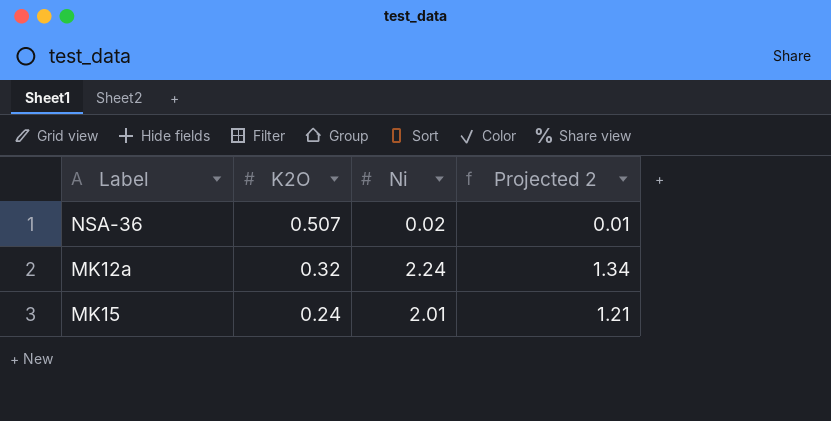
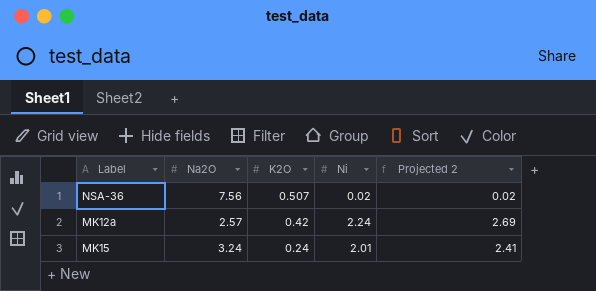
column Na2O | position: none -> 2
column Projected 2 | formula: [Ni] * 0.6 -> [Ni] * 1.2
MK12a | K2O: 0.32 -> 0.42

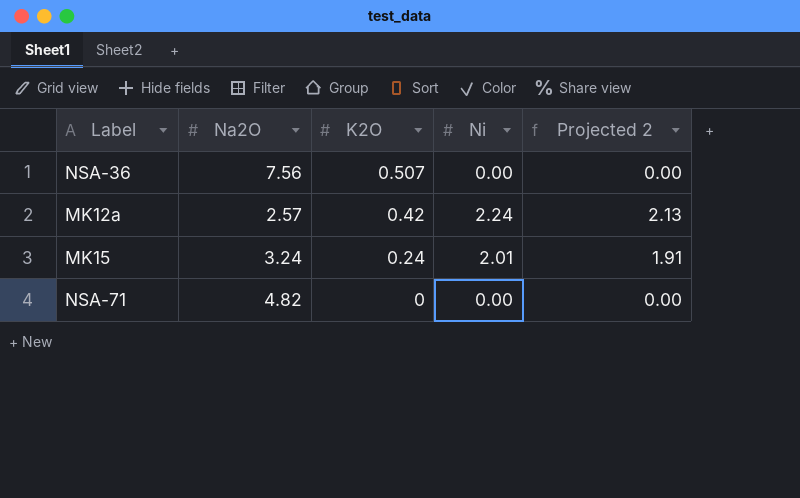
column Projected 2 | formula: [Ni] * 1.2 -> [Ni] * 0.95
NSA-36 | Ni: 0.02 -> 0.00
row NSA-71: none -> 4.82 | 0 | 0.00 | 0.00

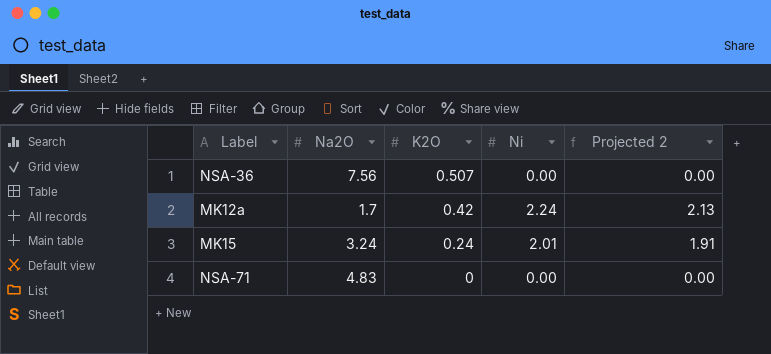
MK12a | Na2O: 2.57 -> 1.7
NSA-71 | Na2O: 4.82 -> 4.83

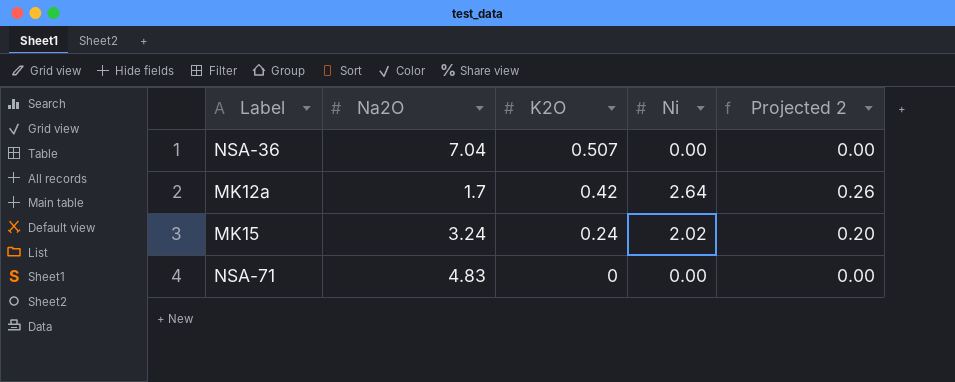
column Projected 2 | formula: [Ni] * 0.95 -> [Ni] * 0.1
NSA-36 | Na2O: 7.56 -> 7.04
MK12a | Ni: 2.24 -> 2.64
MK15 | Ni: 2.01 -> 2.02

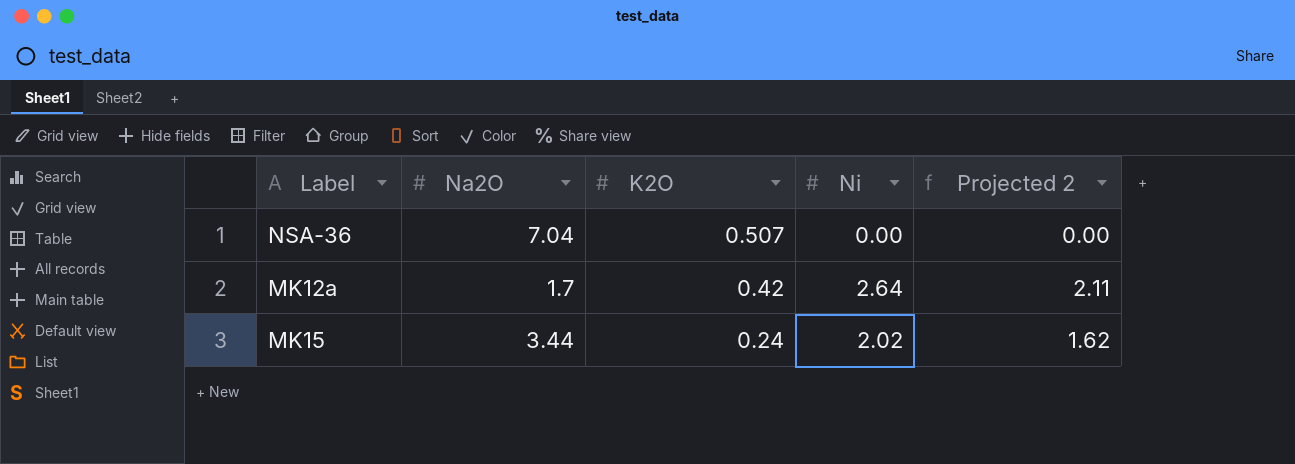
column Projected 2 | formula: [Ni] * 0.1 -> [Ni] * 0.8
row NSA-71: 4.83 | 0 | 0.00 | 0.00 -> none
MK15 | Na2O: 3.24 -> 3.44

